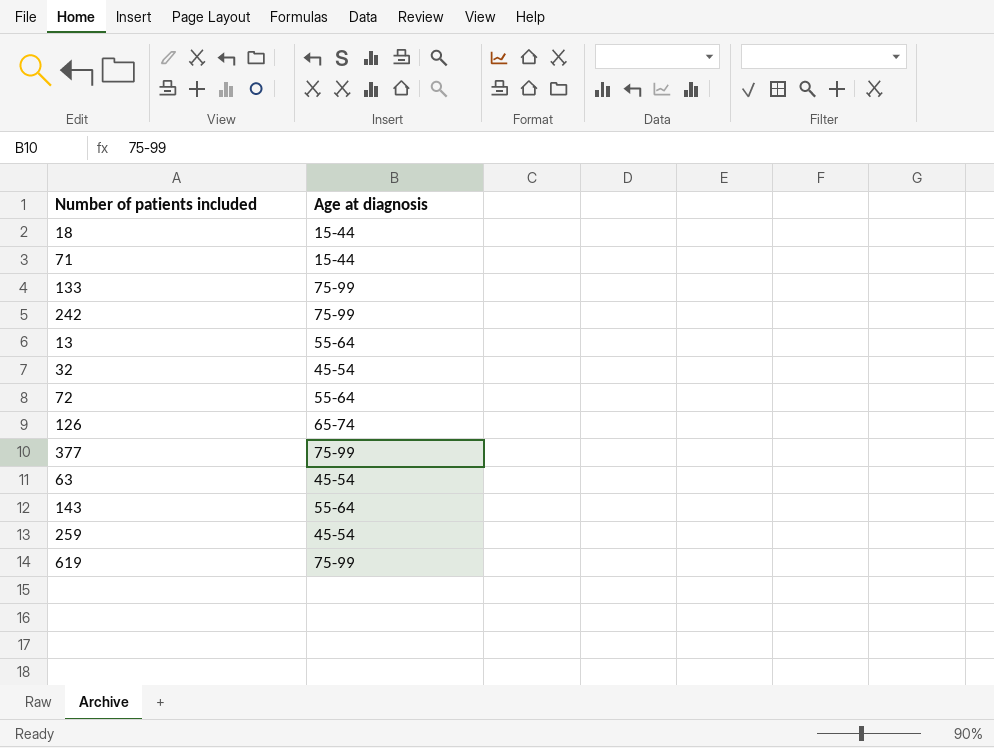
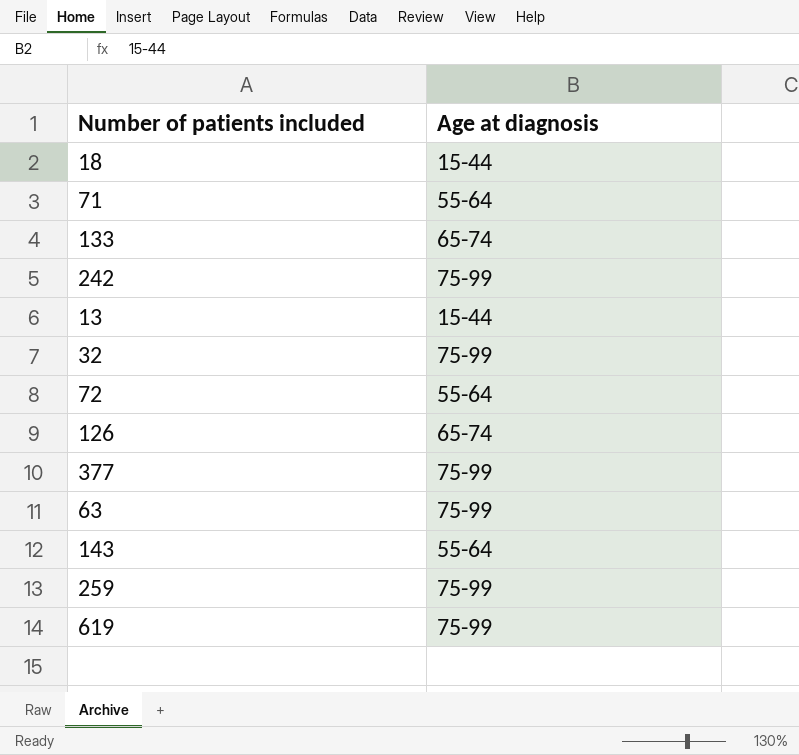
71 | Age at diagnosis: 15-44 -> 55-64
133 | Age at diagnosis: 75-99 -> 65-74
13 | Age at diagnosis: 55-64 -> 15-44
32 | Age at diagnosis: 45-54 -> 75-99
63 | Age at diagnosis: 45-54 -> 75-99
259 | Age at diagnosis: 45-54 -> 75-99

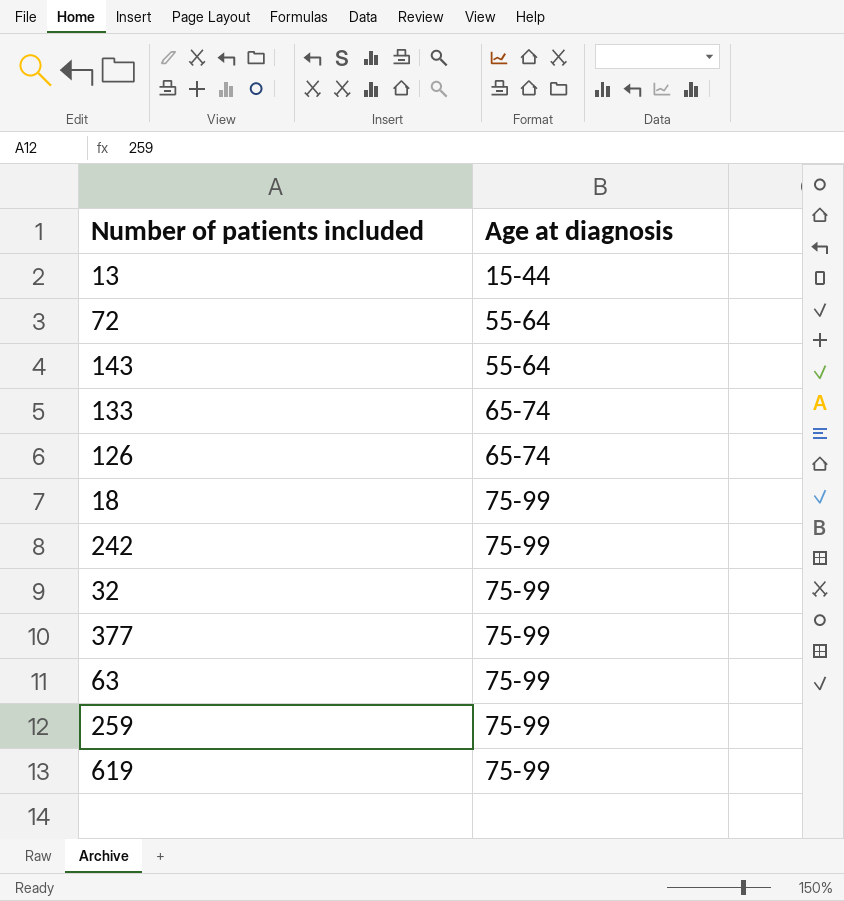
row order: none -> Age at diagnosis ascending
row 71: 55-64 -> none
18 | Age at diagnosis: 15-44 -> 75-99

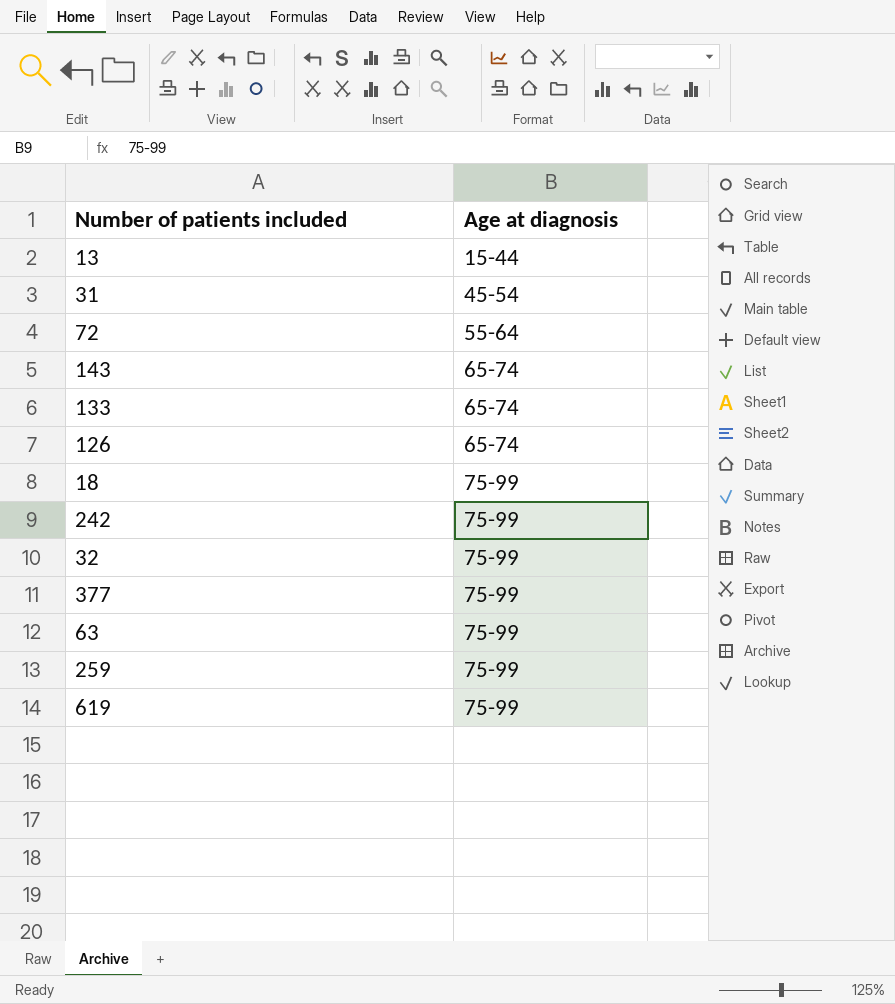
row 31: none -> 45-54
143 | Age at diagnosis: 55-64 -> 65-74

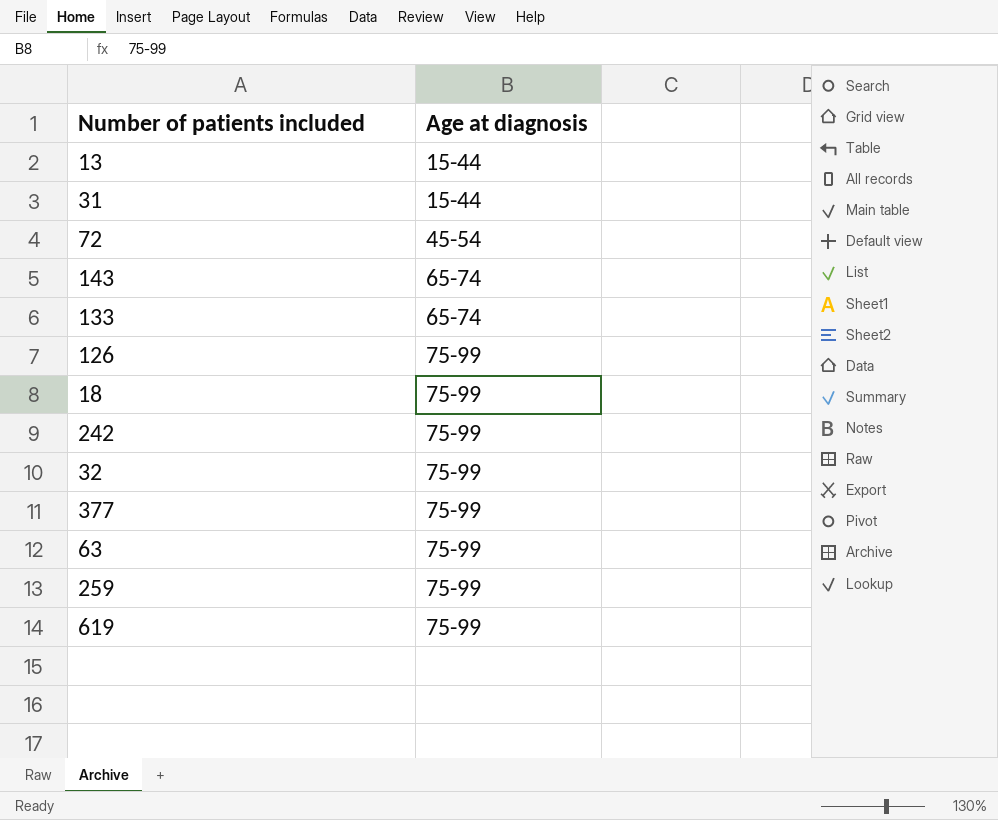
31 | Age at diagnosis: 45-54 -> 15-44
72 | Age at diagnosis: 55-64 -> 45-54
126 | Age at diagnosis: 65-74 -> 75-99

